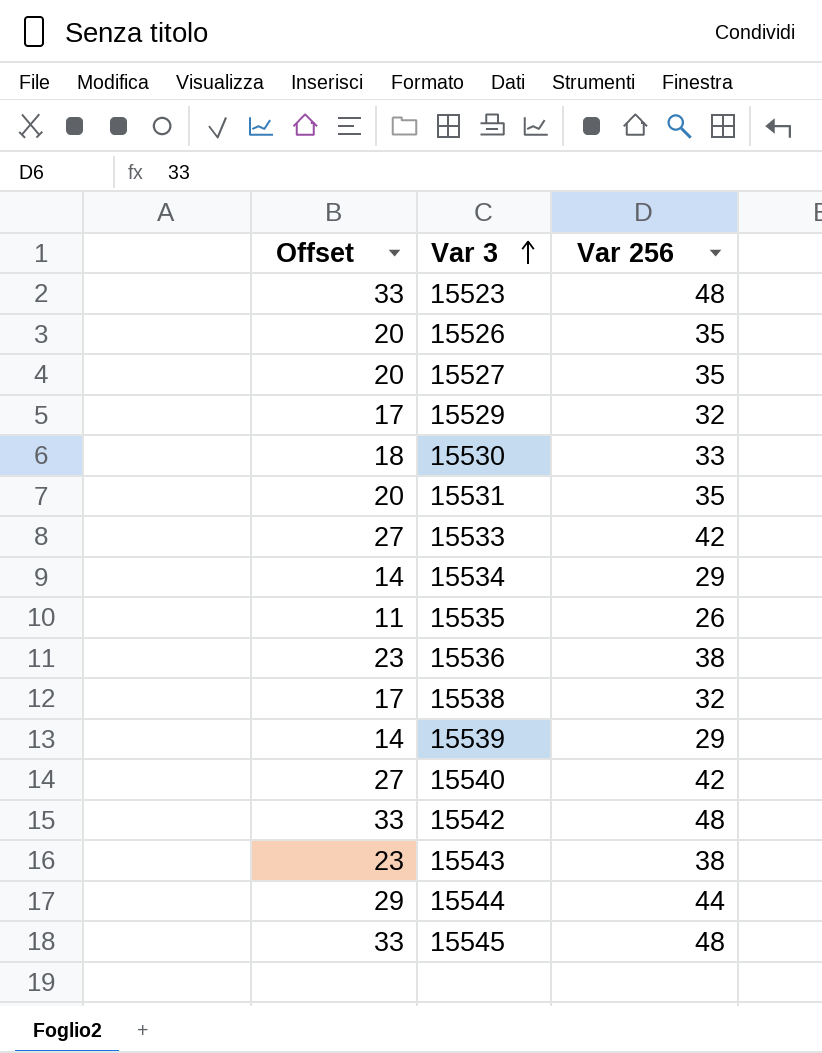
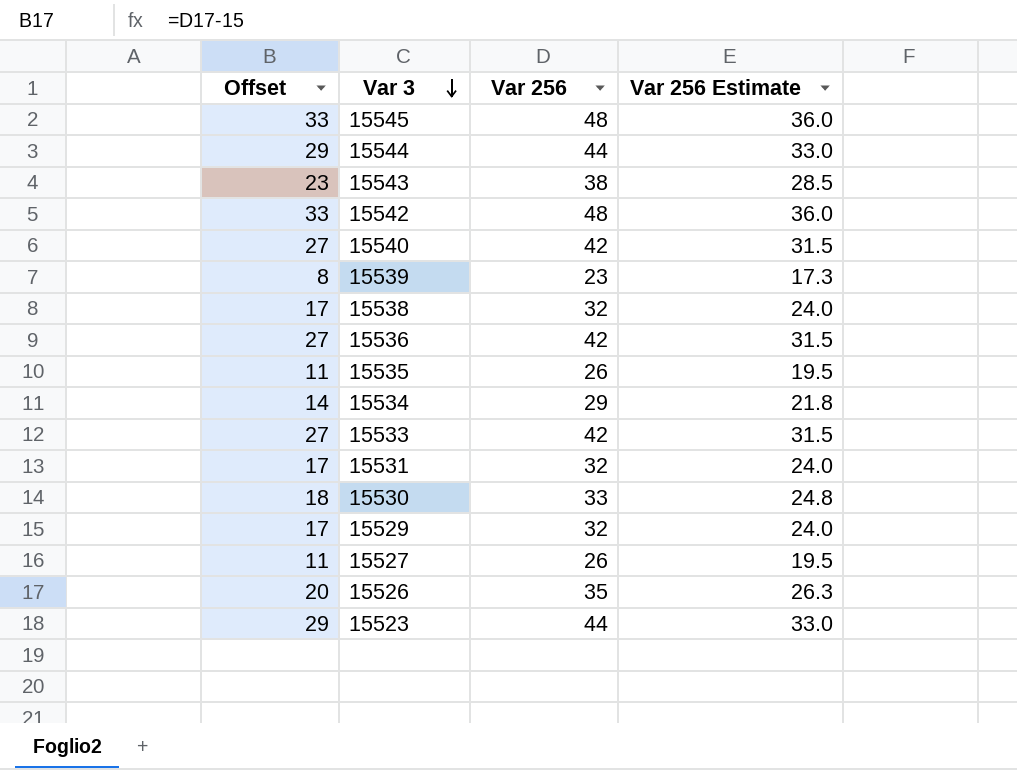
row order: Var 3 ascending -> Var 3 descending
column Var 256 Estimate | formula: none -> [Var 256] * 0.75
15539 | Offset: 14 -> 8
15539 | Var 256: 29 -> 23
15536 | Offset: 23 -> 27
15536 | Var 256: 38 -> 42
15531 | Offset: 20 -> 17
15531 | Var 256: 35 -> 32
15527 | Offset: 20 -> 11
15527 | Var 256: 35 -> 26
15523 | Offset: 33 -> 29
15523 | Var 256: 48 -> 44

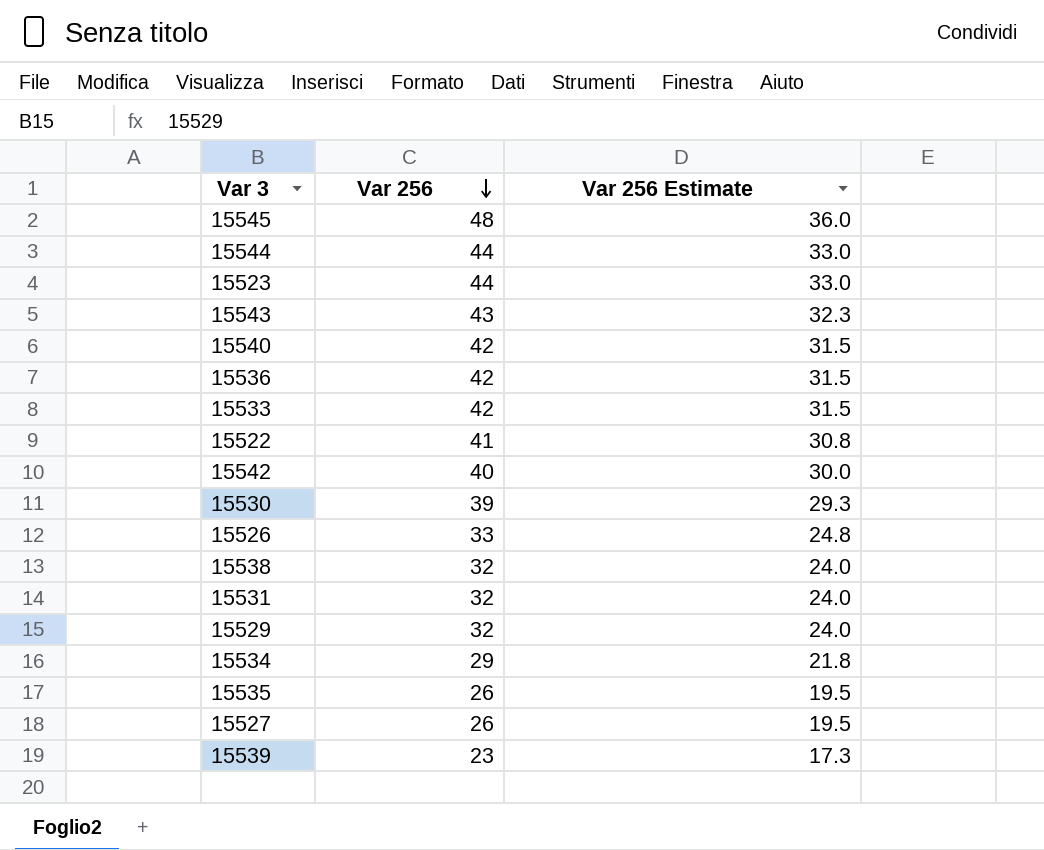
row order: Var 3 descending -> Var 256 descending
column Offset | formula: [Var 256] - 15 -> none
15543 | Var 256: 38 -> 43
15543 | Var 256 Estimate: 28.5 -> 32.3
row 15522: none -> 41 | 30.8
15542 | Var 256: 48 -> 40
15542 | Var 256 Estimate: 36.0 -> 30.0
15530 | Var 256: 33 -> 39
15530 | Var 256 Estimate: 24.8 -> 29.3
15526 | Var 256: 35 -> 33
15526 | Var 256 Estimate: 26.3 -> 24.8

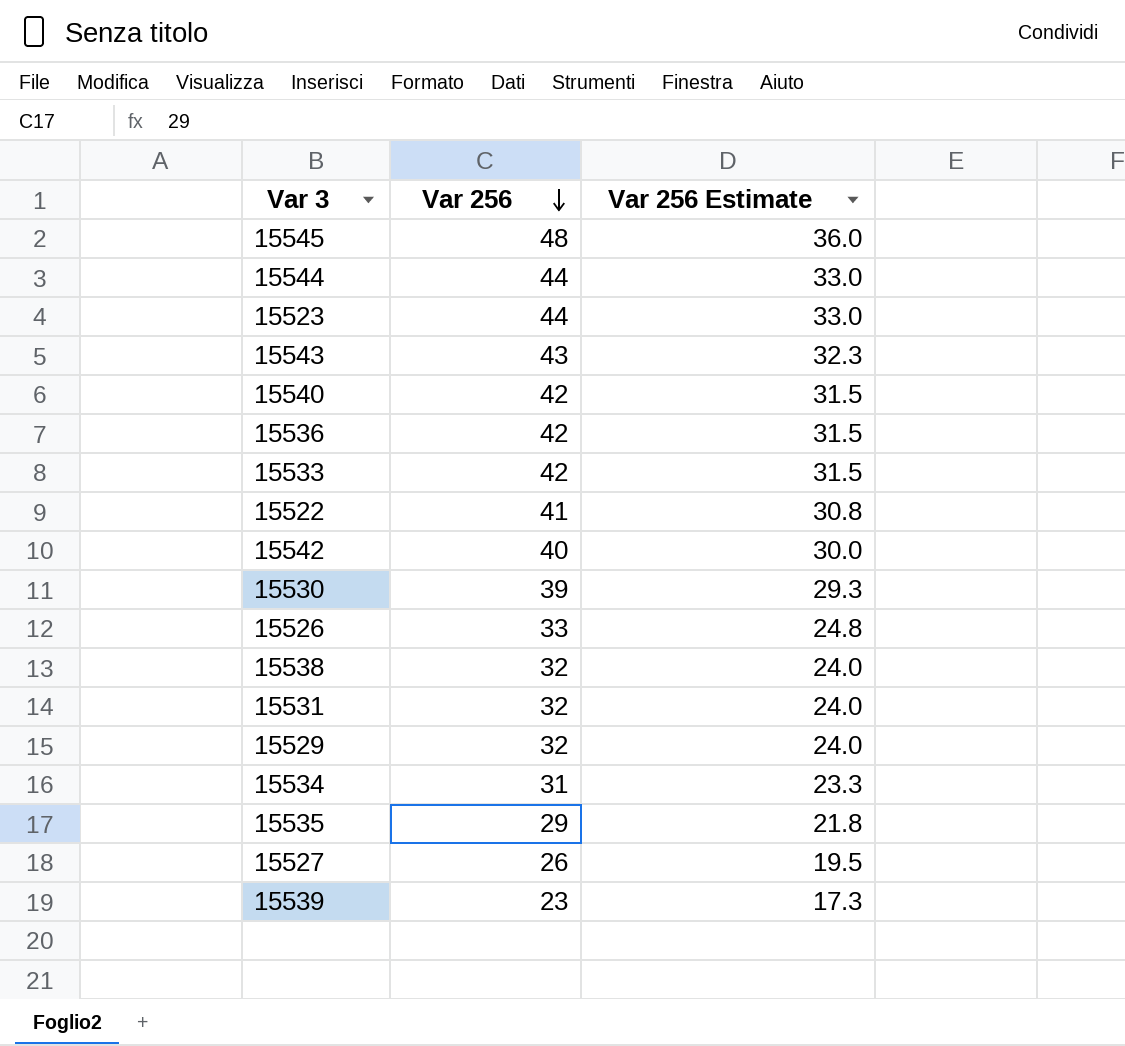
15534 | Var 256: 29 -> 31
15534 | Var 256 Estimate: 21.8 -> 23.3
15535 | Var 256: 26 -> 29
15535 | Var 256 Estimate: 19.5 -> 21.8

